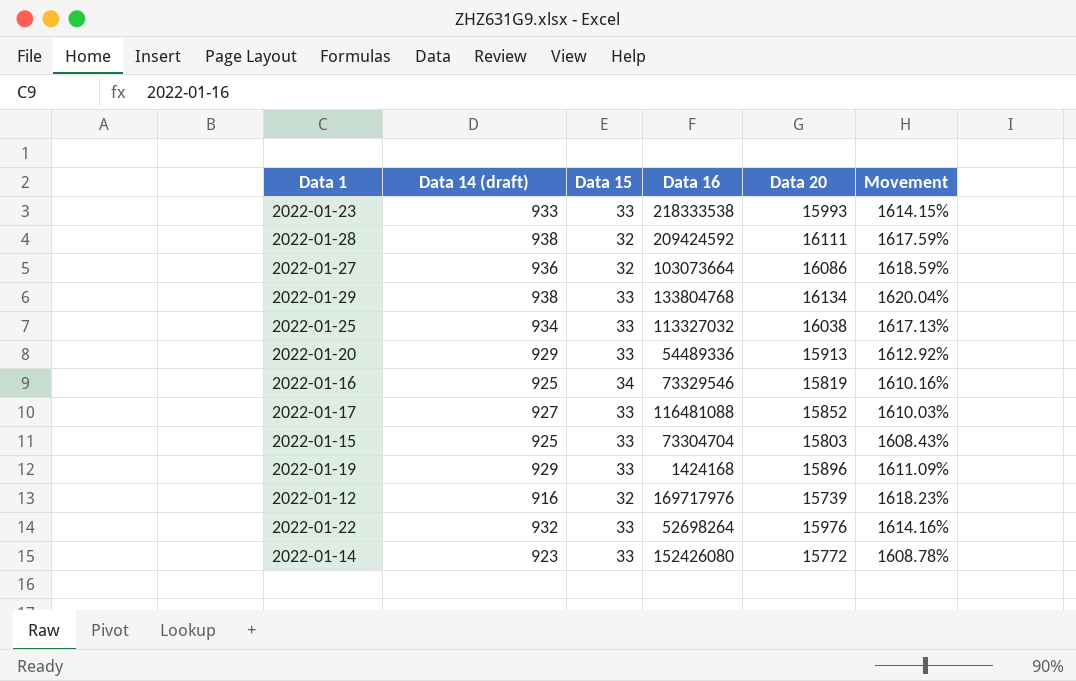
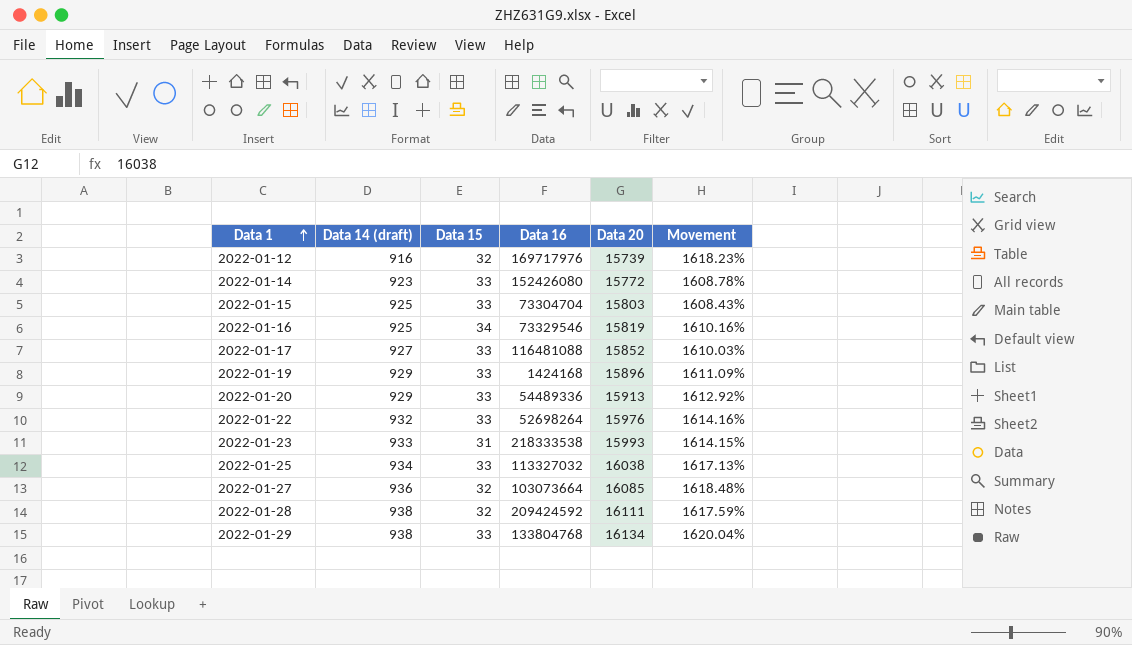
row order: none -> Data 1 ascending
2022-01-23 | Data 15: 33 -> 31
2022-01-27 | Data 20: 16086 -> 16085
2022-01-27 | Movement: 1618.59% -> 1618.48%

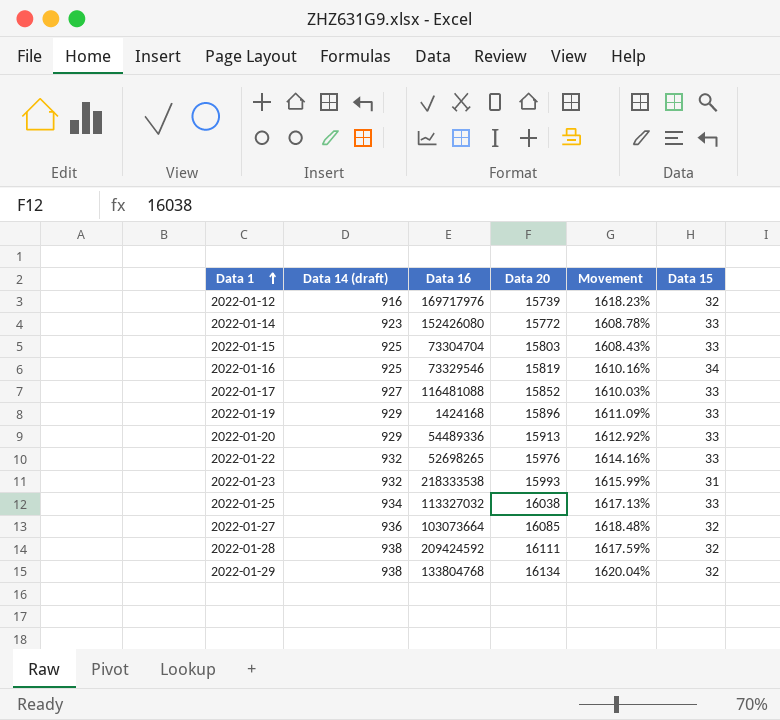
column Data 15 | position: 3 -> 6
2022-01-22 | Data 16: 52698264 -> 52698265
2022-01-23 | Data 14 (draft): 933 -> 932
2022-01-23 | Movement: 1614.15% -> 1615.99%
2022-01-29 | Data 15: 33 -> 32

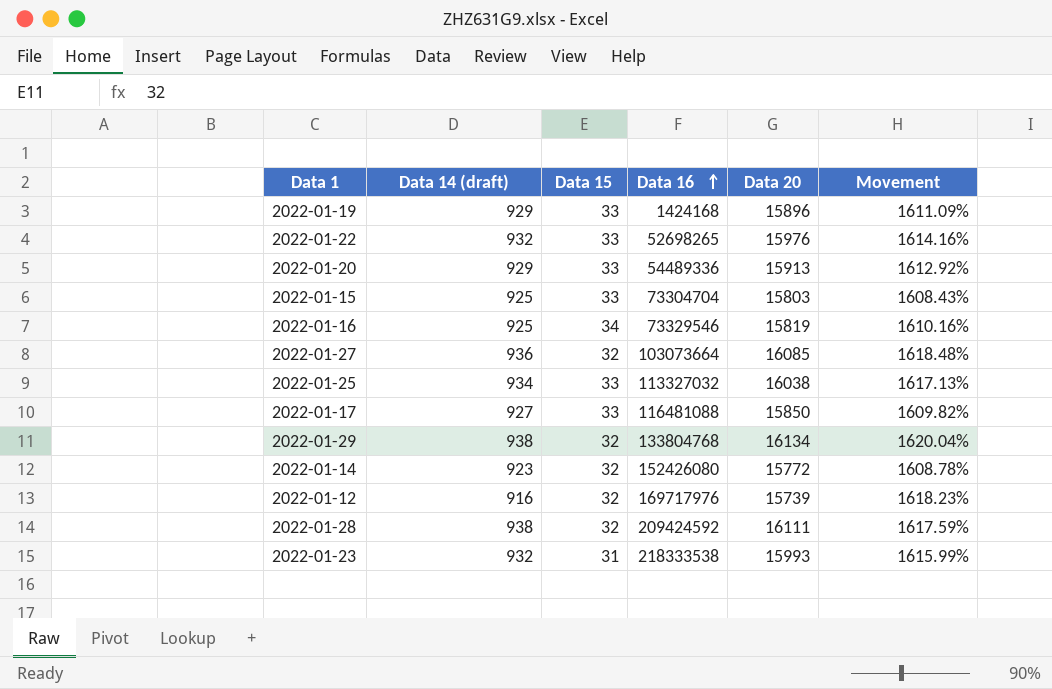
row order: Data 1 ascending -> Data 16 ascending
column Data 15 | position: 6 -> 3
2022-01-17 | Data 20: 15852 -> 15850
2022-01-17 | Movement: 1610.03% -> 1609.82%
2022-01-14 | Data 15: 33 -> 32

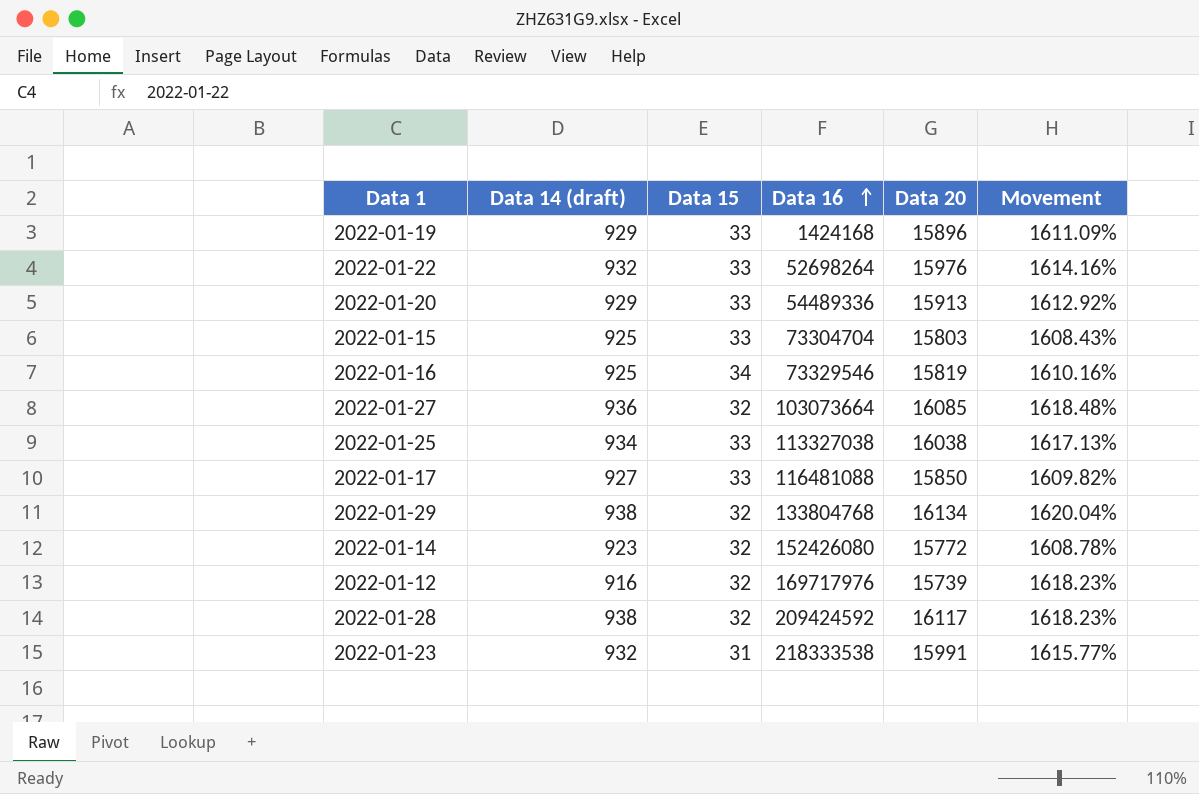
2022-01-22 | Data 16: 52698265 -> 52698264
2022-01-25 | Data 16: 113327032 -> 113327038
2022-01-28 | Data 20: 16111 -> 16117
2022-01-28 | Movement: 1617.59% -> 1618.23%
2022-01-23 | Data 20: 15993 -> 15991
2022-01-23 | Movement: 1615.99% -> 1615.77%

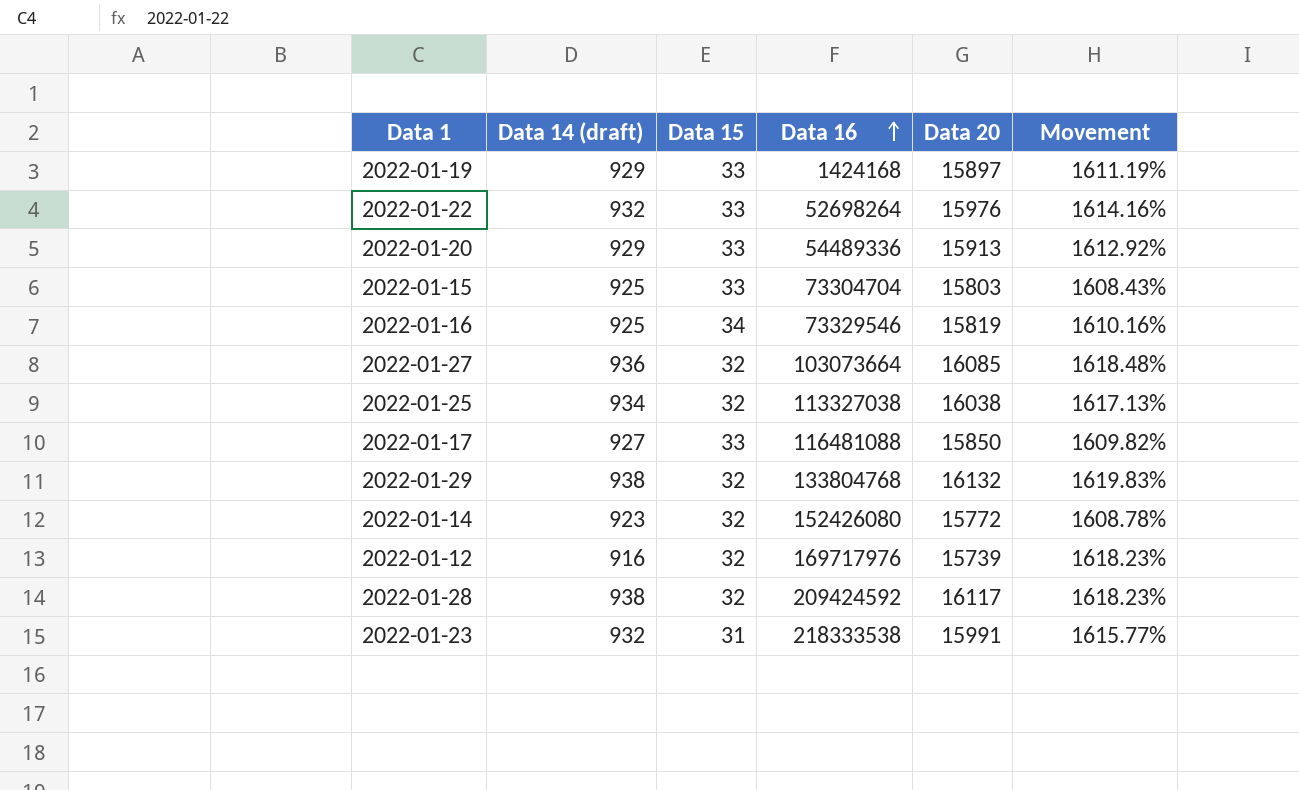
2022-01-19 | Data 20: 15896 -> 15897
2022-01-19 | Movement: 1611.09% -> 1611.19%
2022-01-25 | Data 15: 33 -> 32
2022-01-29 | Data 20: 16134 -> 16132
2022-01-29 | Movement: 1620.04% -> 1619.83%

